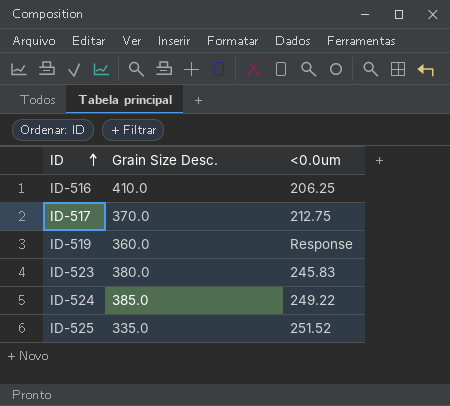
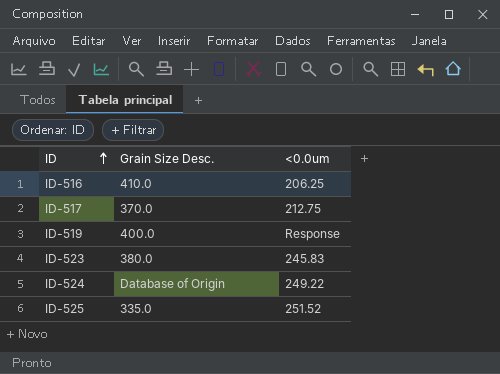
ID-519 | Grain Size Desc.: 360.0 -> 400.0
ID-524 | Grain Size Desc.: 385.0 -> Database of Origin

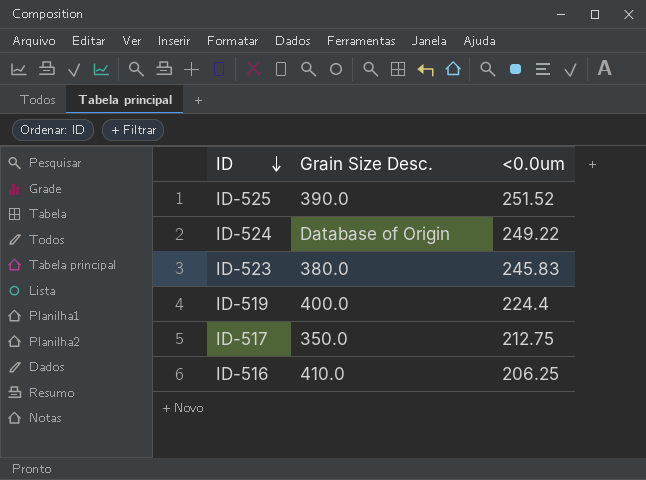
row order: ID ascending -> ID descending
ID-525 | Grain Size Desc.: 335.0 -> 390.0
ID-519 | <0.0um: Response -> 224.4
ID-517 | Grain Size Desc.: 370.0 -> 350.0

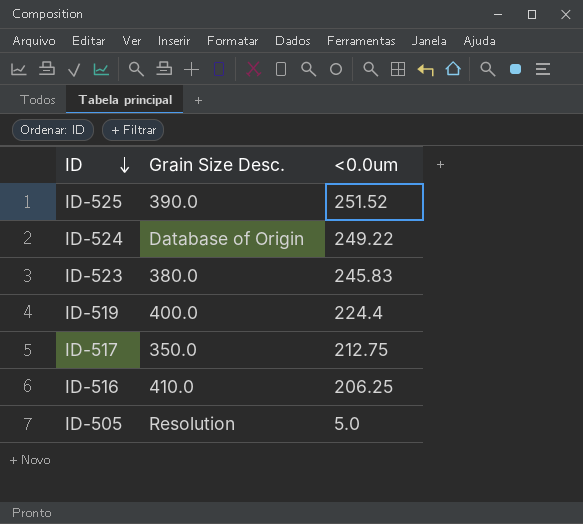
row ID-505: none -> Resolution | 5.0

